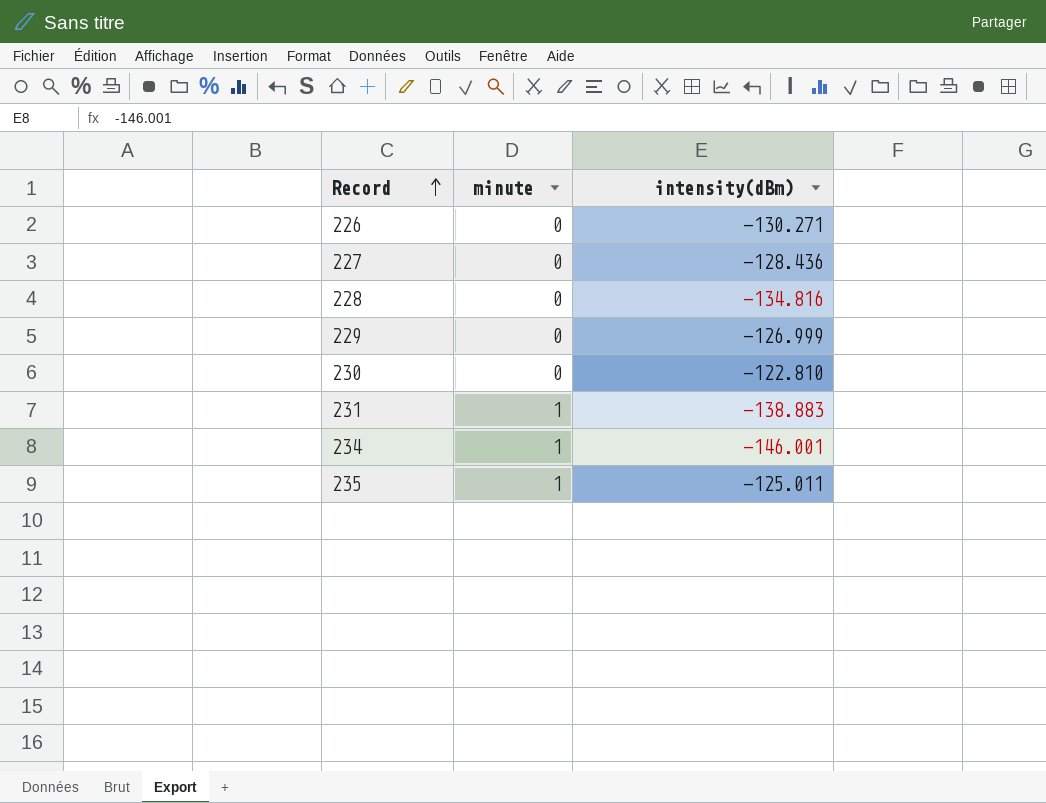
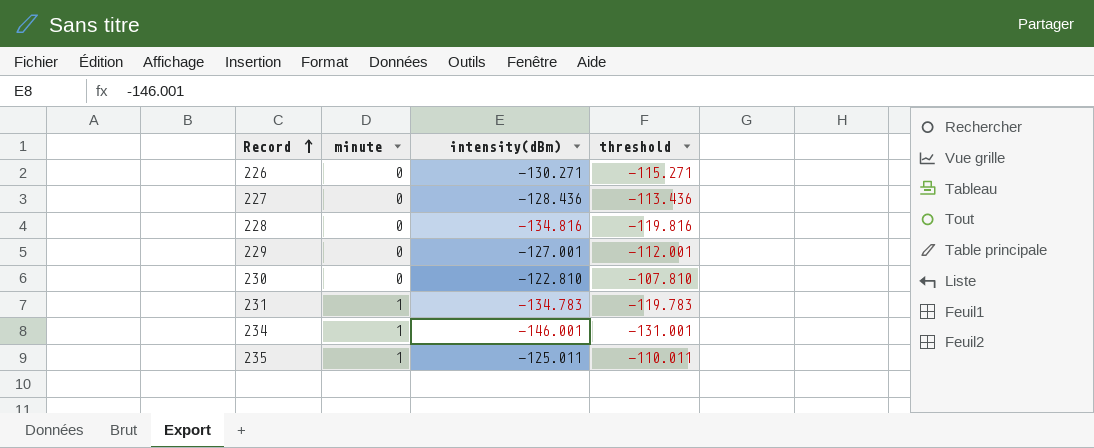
column threshold | formula: none -> [intensity(dBm)] + 15
229 | intensity(dBm): -126.999 -> -127.001
231 | intensity(dBm): -138.883 -> -134.783

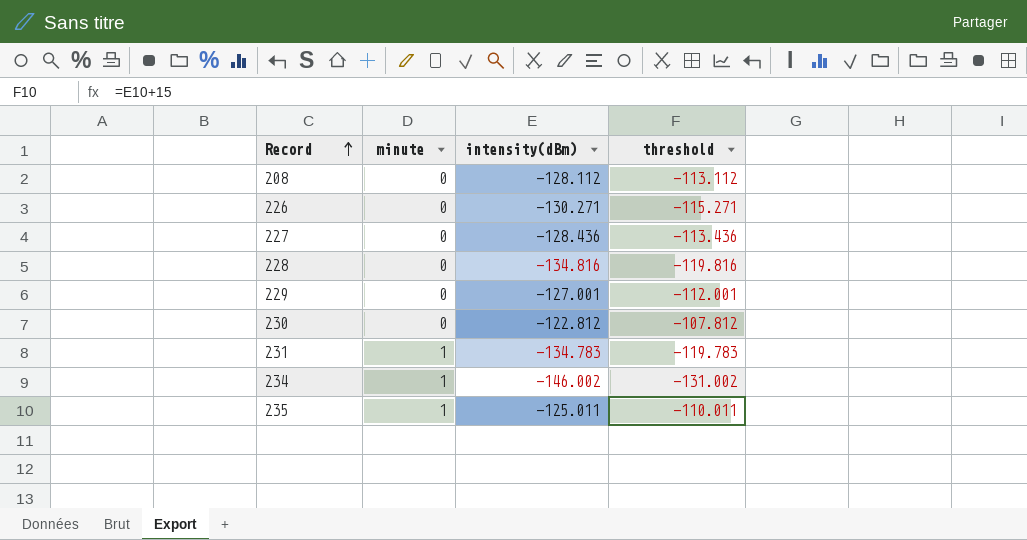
row 208: none -> 0 | -128.112 | -113.112
230 | intensity(dBm): -122.810 -> -122.812
230 | threshold: -107.810 -> -107.812
234 | intensity(dBm): -146.001 -> -146.002
234 | threshold: -131.001 -> -131.002

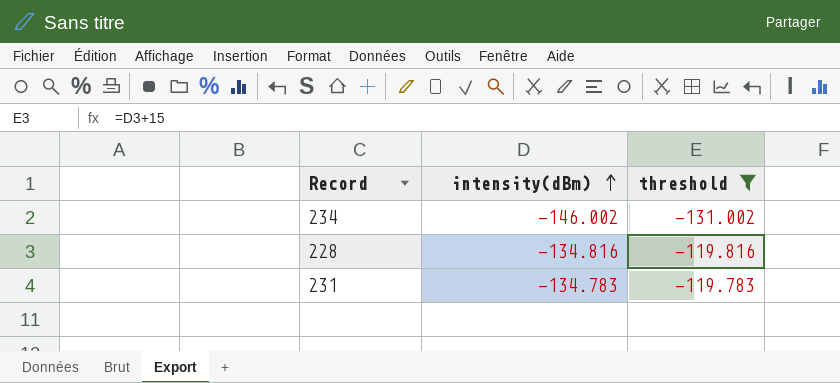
filter: none -> threshold <= -119.783
row order: Record ascending -> intensity(dBm) ascending
column minute | position: 2 -> none

